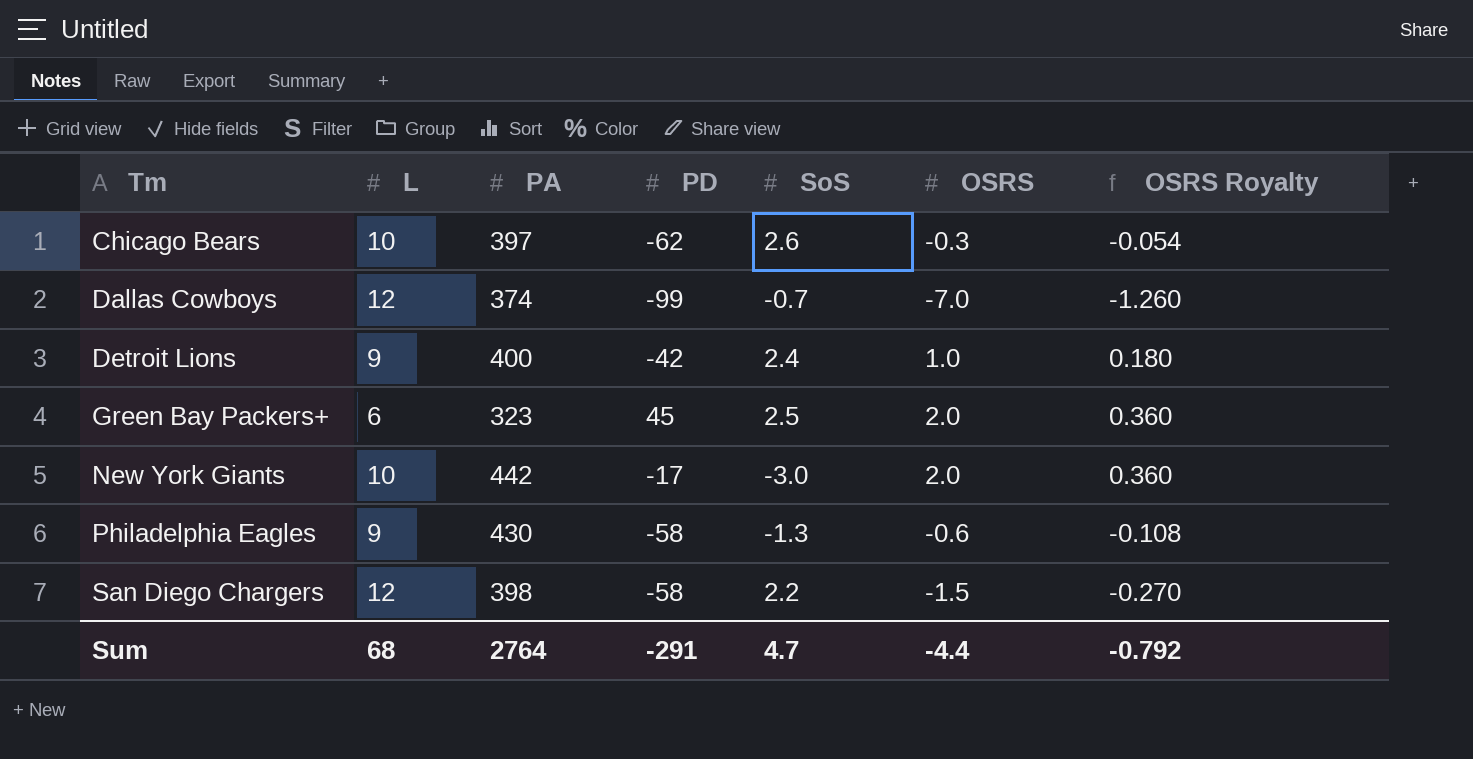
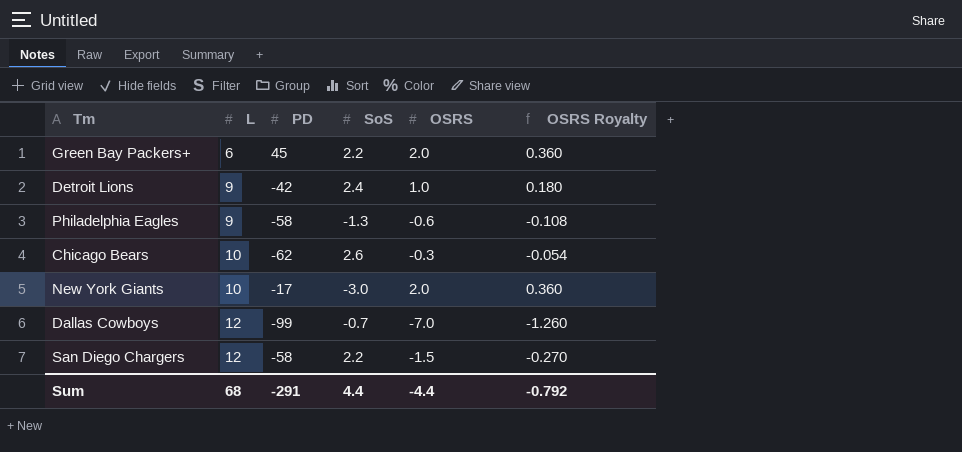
row order: Tm ascending -> L ascending
column PA | position: 3 -> none
Green Bay Packers+ | SoS: 2.5 -> 2.2
Sum | SoS: 4.7 -> 4.4

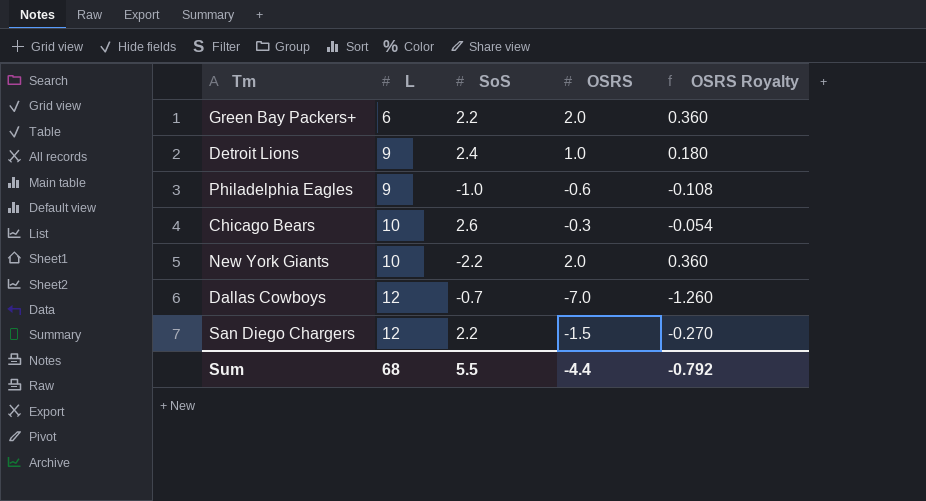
column PD | position: 3 -> none
Philadelphia Eagles | SoS: -1.3 -> -1.0
New York Giants | SoS: -3.0 -> -2.2
Sum | SoS: 4.4 -> 5.5

